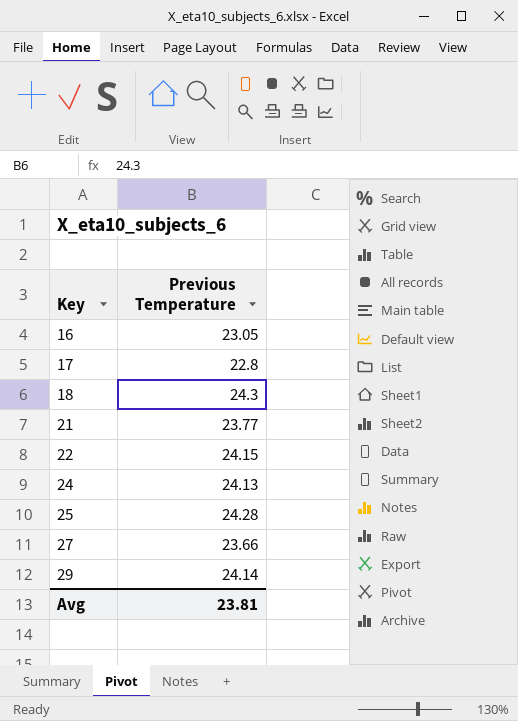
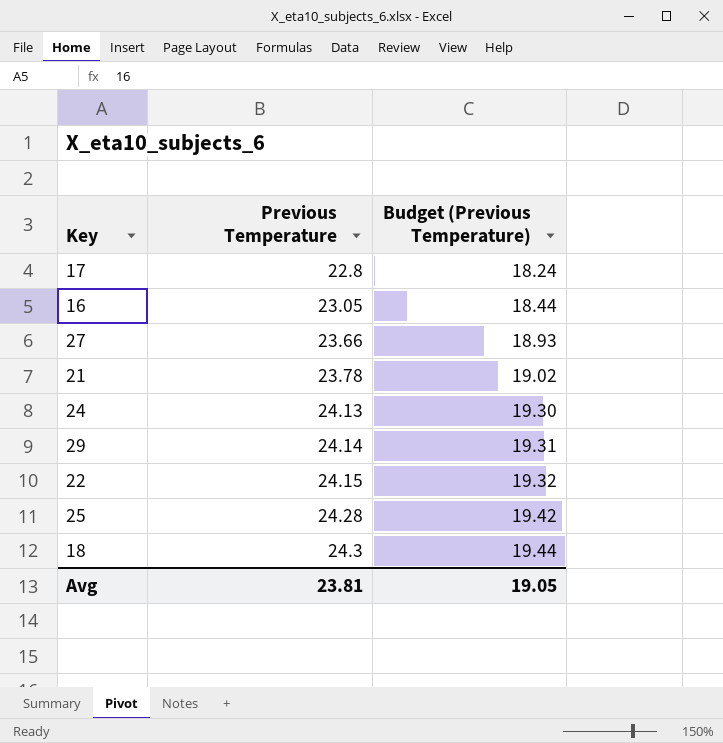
row order: Key ascending -> Previous Temperature ascending
column Budget (Previous Temperature) | formula: none -> [Previous Temperature] * 0.8
21 | Previous Temperature: 23.77 -> 23.78

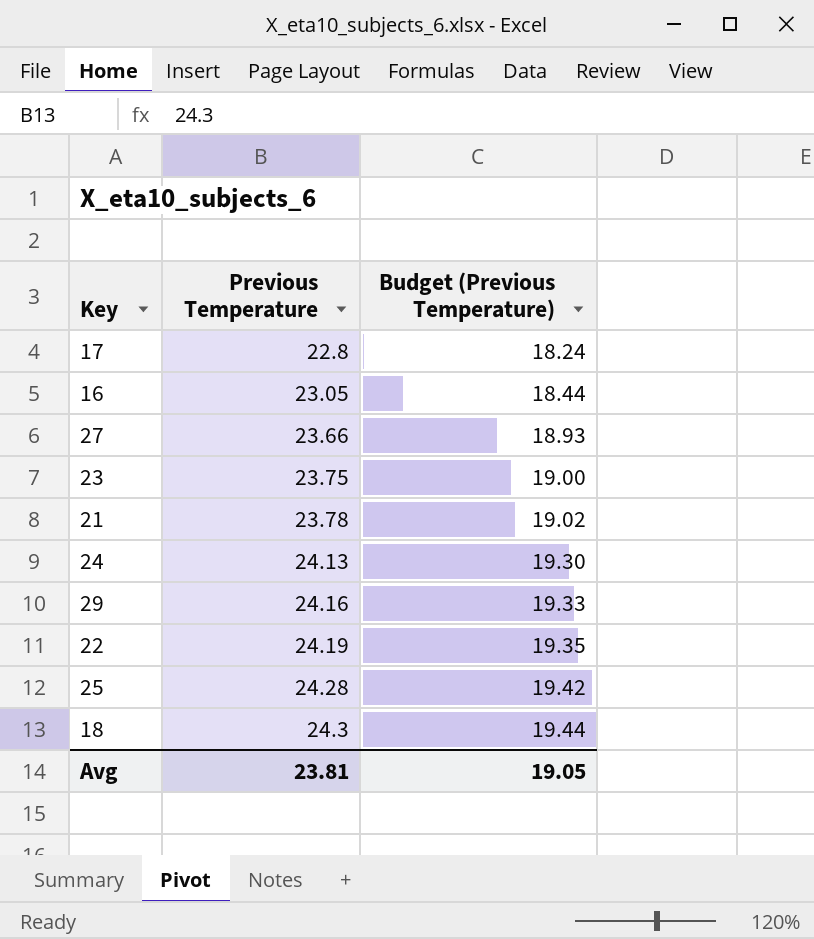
row 23: none -> 23.75 | 19.00
29 | Previous Temperature: 24.14 -> 24.16
29 | Budget (Previous Temperature): 19.31 -> 19.33
22 | Previous Temperature: 24.15 -> 24.19
22 | Budget (Previous Temperature): 19.32 -> 19.35

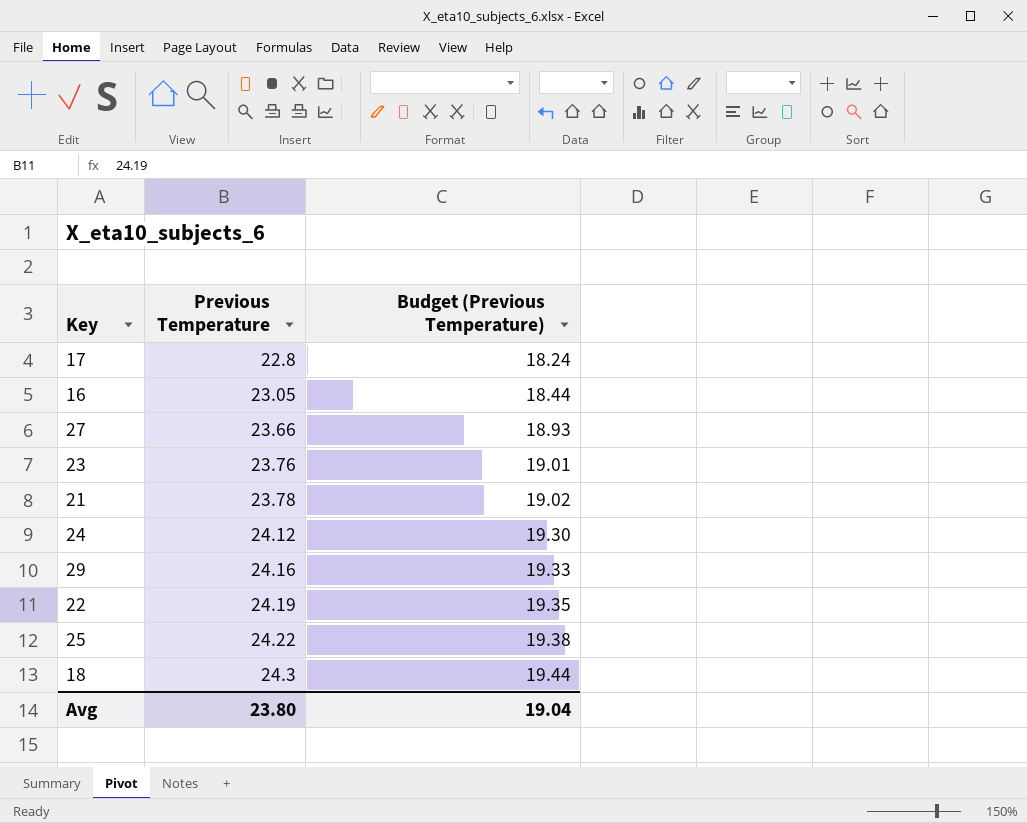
23 | Previous Temperature: 23.75 -> 23.76
23 | Budget (Previous Temperature): 19.00 -> 19.01
24 | Previous Temperature: 24.13 -> 24.12
25 | Previous Temperature: 24.28 -> 24.22
25 | Budget (Previous Temperature): 19.42 -> 19.38
Avg | Previous Temperature: 23.81 -> 23.80
Avg | Budget (Previous Temperature): 19.05 -> 19.04

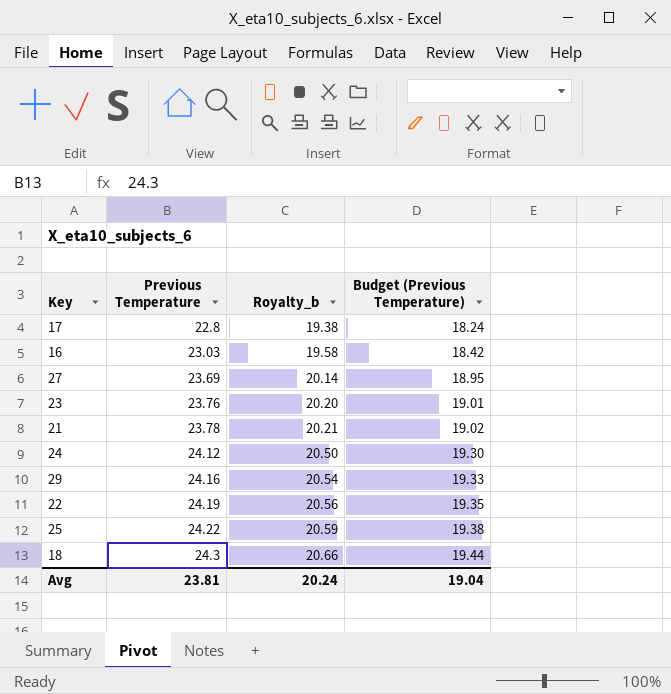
column Royalty_b | formula: none -> [Previous Temperature] * 0.85
16 | Previous Temperature: 23.05 -> 23.03
16 | Budget (Previous Temperature): 18.44 -> 18.42
27 | Previous Temperature: 23.66 -> 23.69
27 | Budget (Previous Temperature): 18.93 -> 18.95
Avg | Previous Temperature: 23.80 -> 23.81

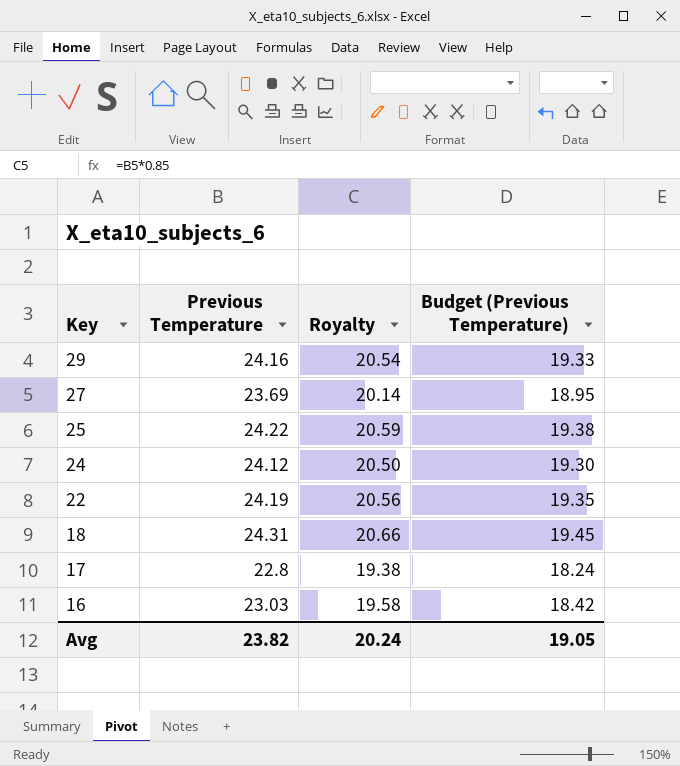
row order: Previous Temperature ascending -> Key descending
column name: Royalty_b -> Royalty
row 23: 23.76 | 20.20 | 19.01 -> none
row 21: 23.78 | 20.21 | 19.02 -> none
18 | Previous Temperature: 24.3 -> 24.31
18 | Budget (Previous Temperature): 19.44 -> 19.45
Avg | Previous Temperature: 23.81 -> 23.82
Avg | Budget (Previous Temperature): 19.04 -> 19.05

